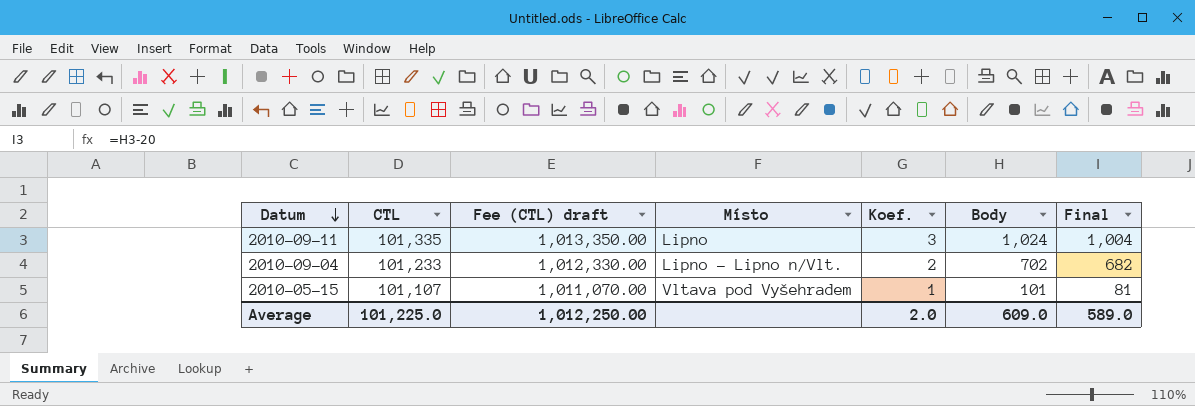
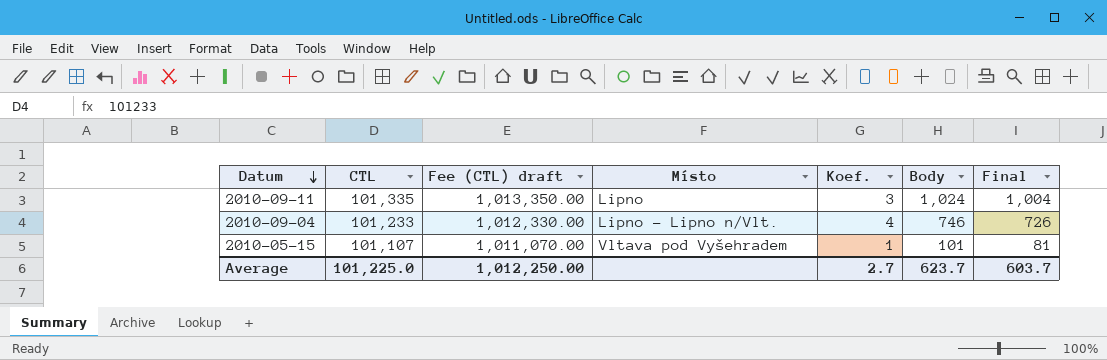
2010-09-04 | Koef.: 2 -> 4
2010-09-04 | Body: 702 -> 746
2010-09-04 | Final: 682 -> 726
Average | Koef.: 2.0 -> 2.7
Average | Body: 609.0 -> 623.7
Average | Final: 589.0 -> 603.7

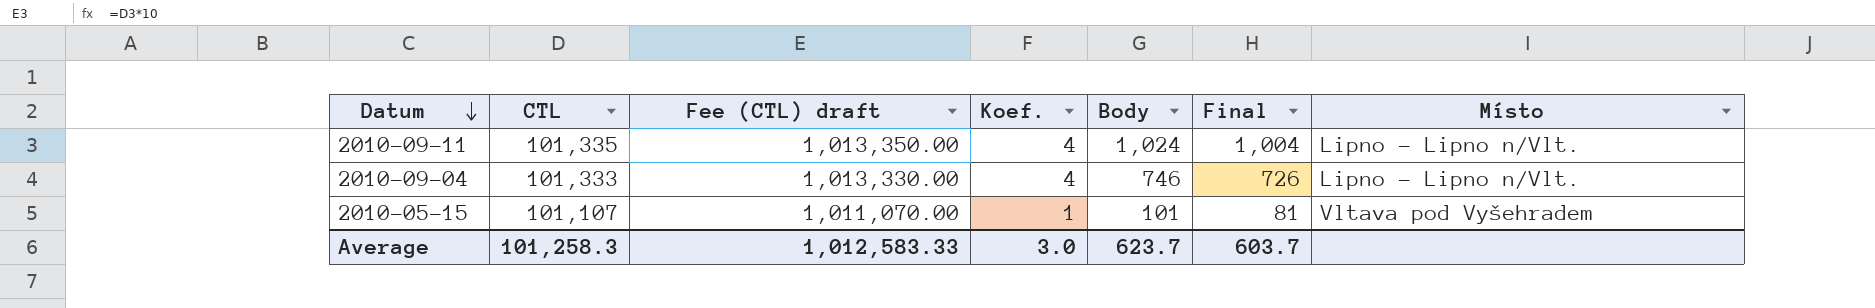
column Místo | position: 4 -> 7
2010-09-11 | Koef.: 3 -> 4
2010-09-11 | Místo: Lipno -> Lipno - Lipno n/Vlt.
2010-09-04 | CTL: 101,233 -> 101,333
2010-09-04 | Fee (CTL) draft: 1,012,330.00 -> 1,013,330.00
Average | CTL: 101,225.0 -> 101,258.3
Average | Fee (CTL) draft: 1,012,250.00 -> 1,012,583.33
Average | Koef.: 2.7 -> 3.0

